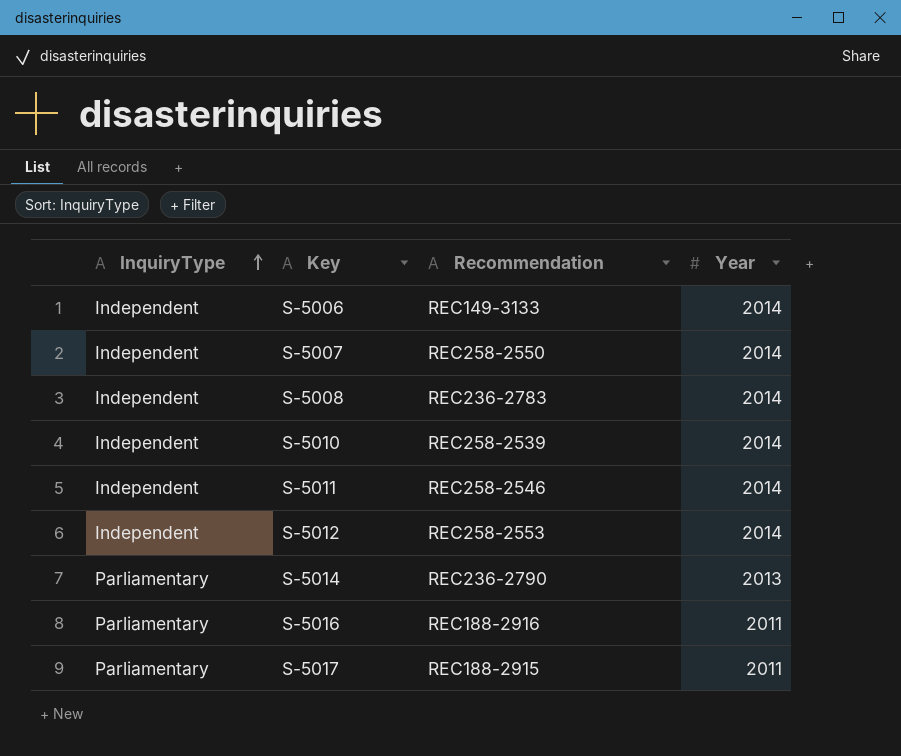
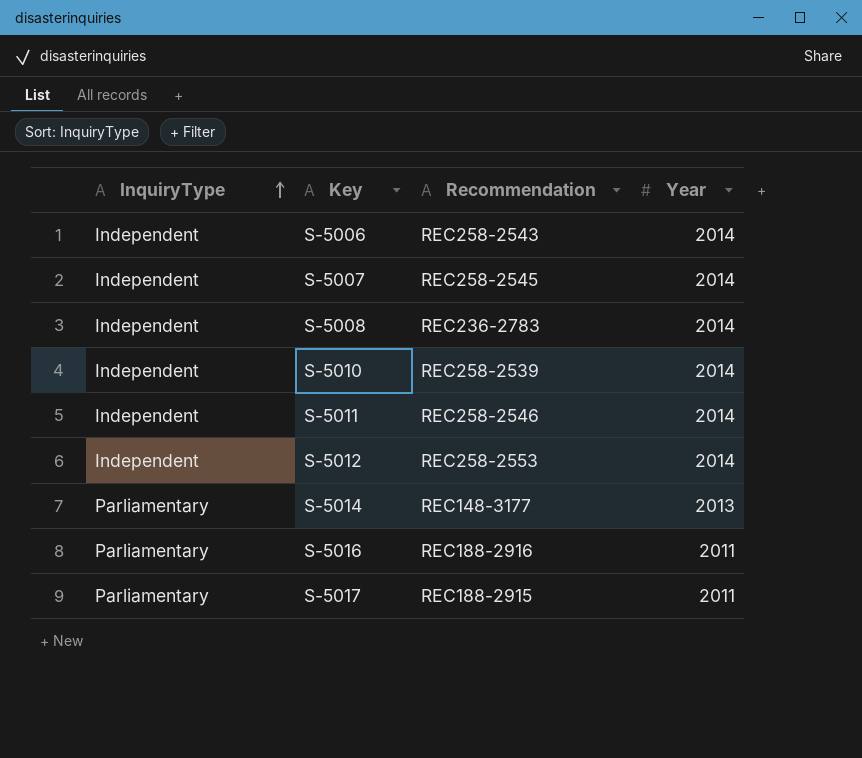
S-5006 | Recommendation: REC149-3133 -> REC258-2543
S-5007 | Recommendation: REC258-2550 -> REC258-2545
S-5014 | Recommendation: REC236-2790 -> REC148-3177

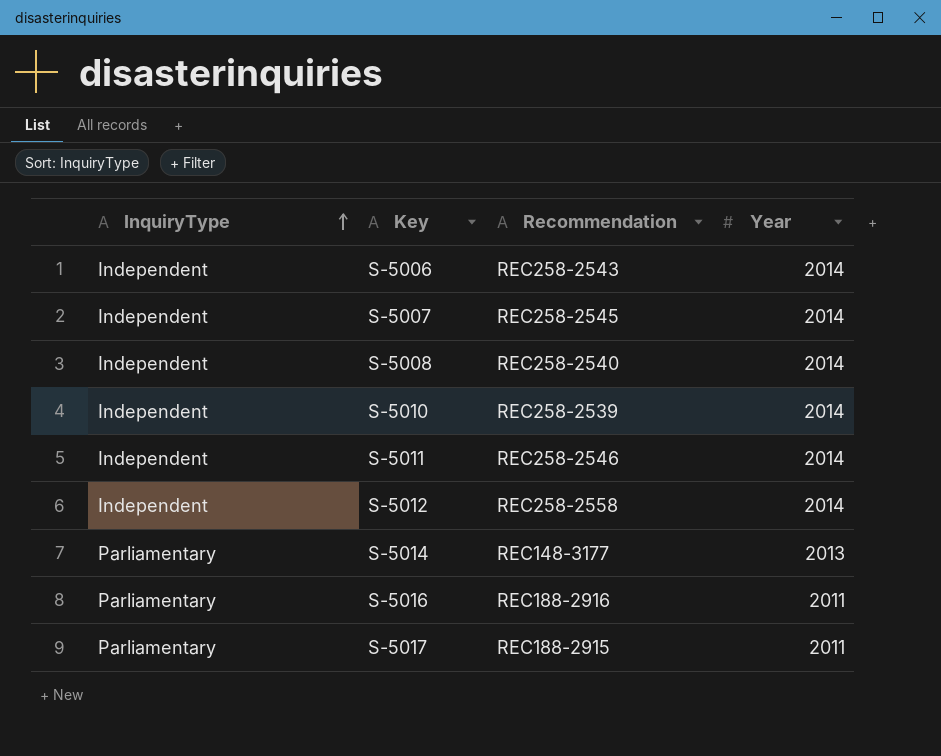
S-5008 | Recommendation: REC236-2783 -> REC258-2540
S-5012 | Recommendation: REC258-2553 -> REC258-2558

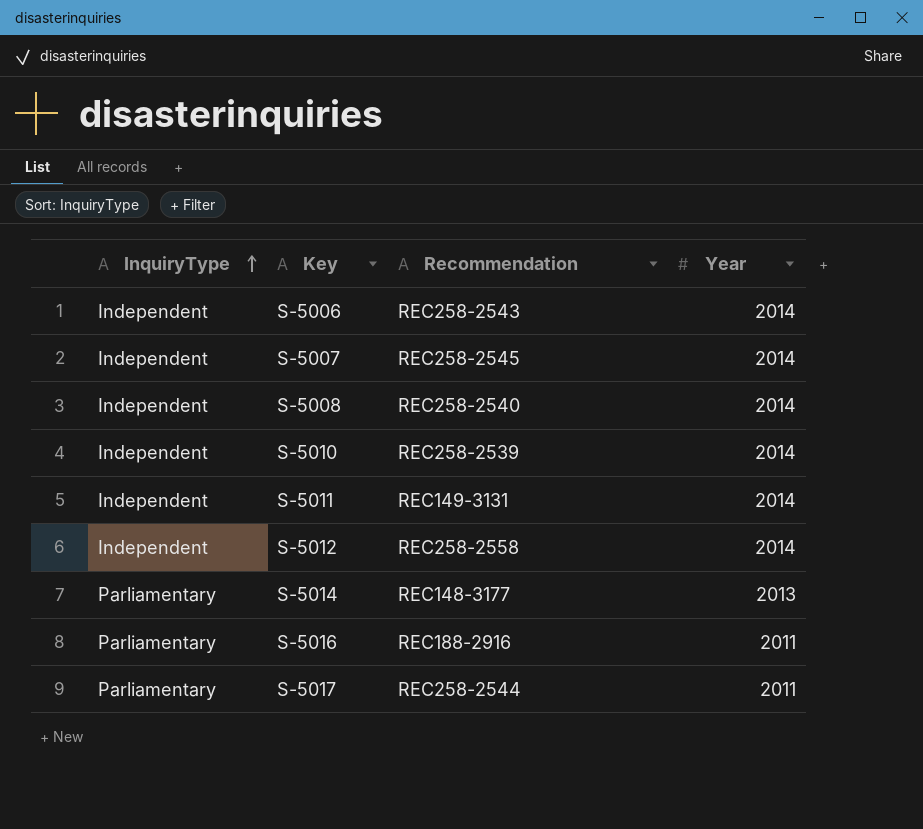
S-5011 | Recommendation: REC258-2546 -> REC149-3131
S-5017 | Recommendation: REC188-2915 -> REC258-2544

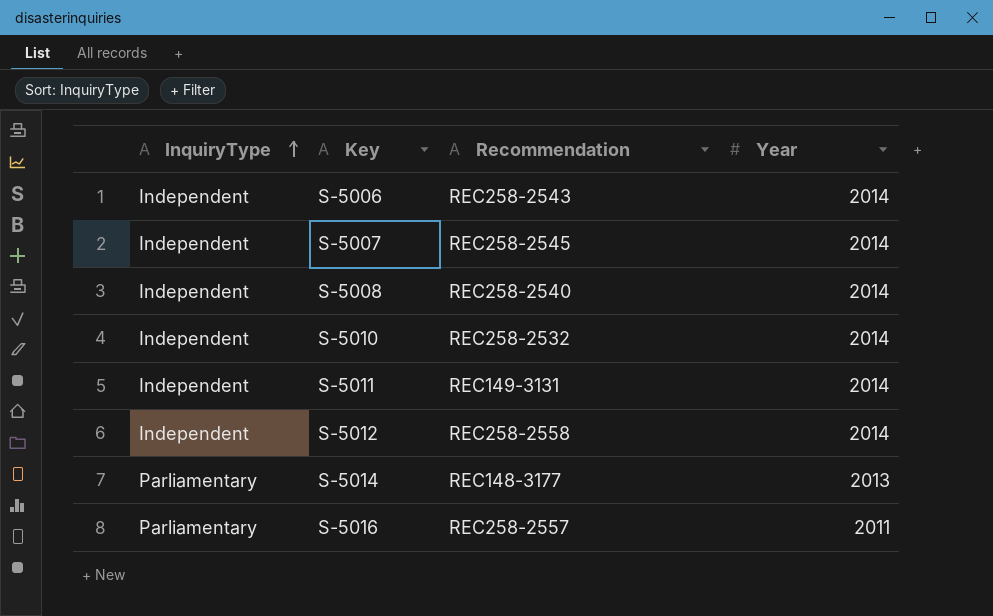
row S-5017: Parliamentary | REC258-2544 | 2011 -> none
S-5010 | Recommendation: REC258-2539 -> REC258-2532
S-5016 | Recommendation: REC188-2916 -> REC258-2557

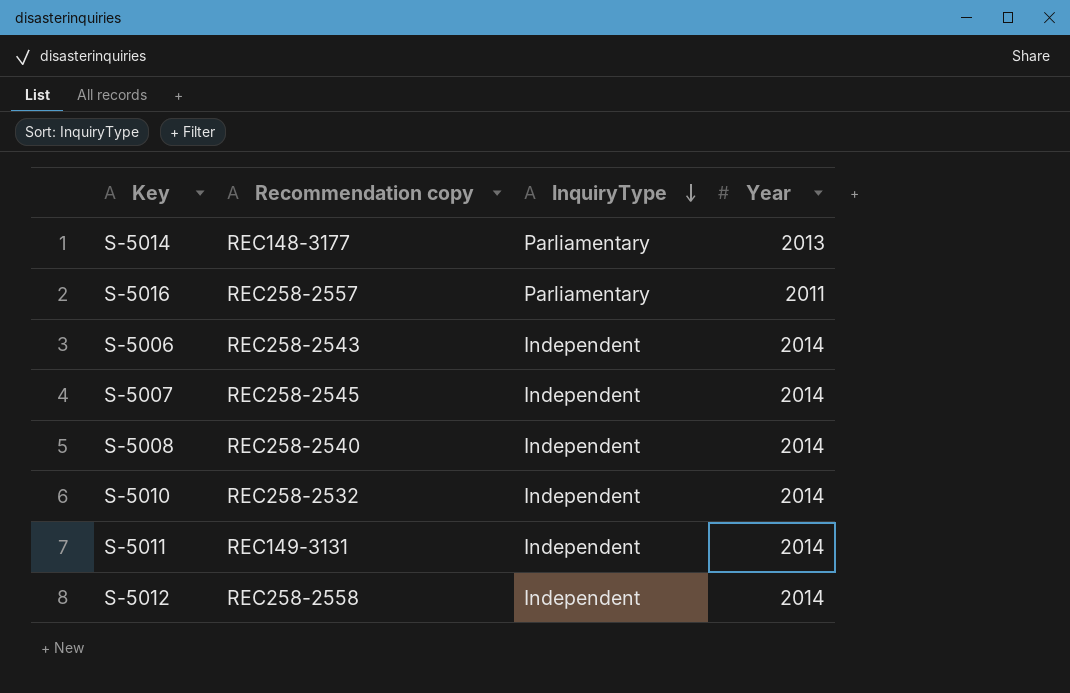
row order: InquiryType ascending -> InquiryType descending
column name: Recommendation -> Recommendation copy
column InquiryType | position: 1 -> 3

